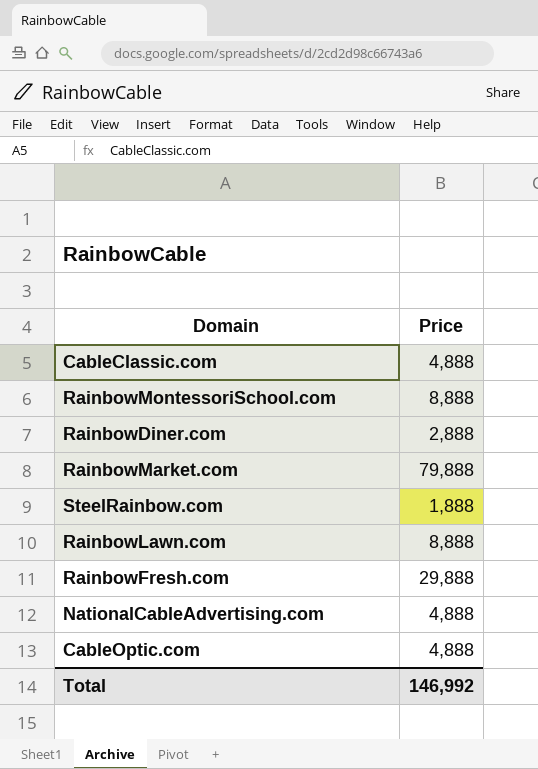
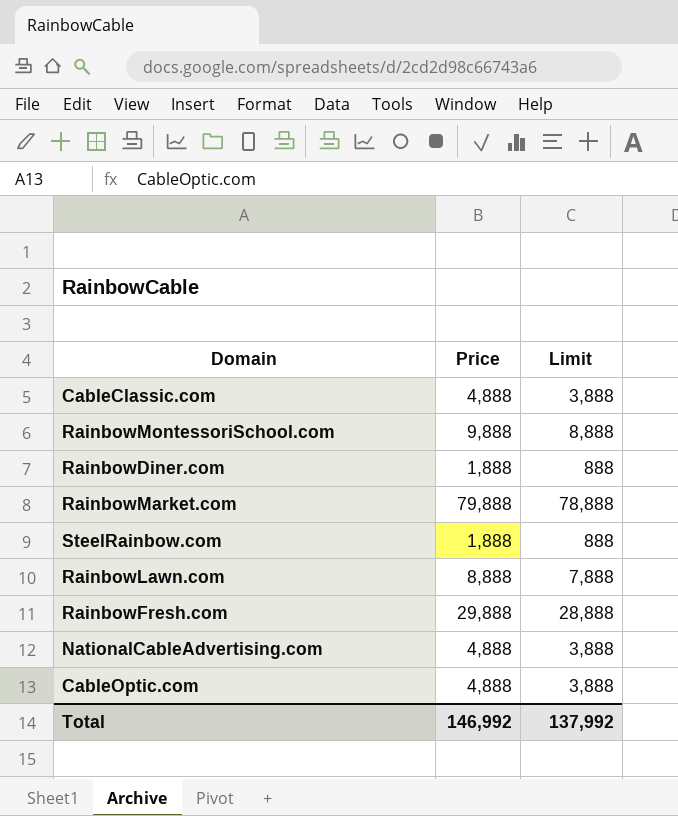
column Limit | formula: none -> [Price] - 1000
RainbowMontessoriSchool.com | Price: 8,888 -> 9,888
RainbowDiner.com | Price: 2,888 -> 1,888

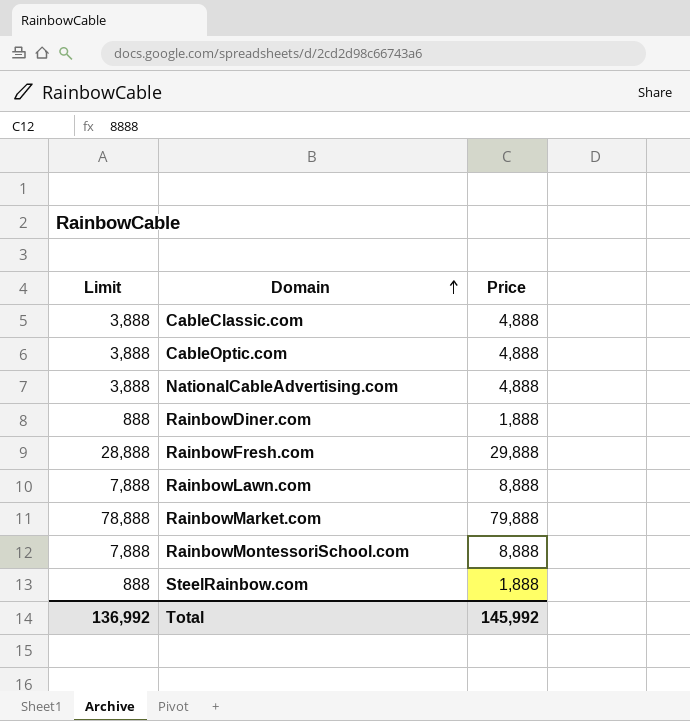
row order: none -> Domain ascending
column Limit | position: 3 -> 1
RainbowMontessoriSchool.com | Limit: 8,888 -> 7,888
RainbowMontessoriSchool.com | Price: 9,888 -> 8,888
Total | Limit: 137,992 -> 136,992
Total | Price: 146,992 -> 145,992

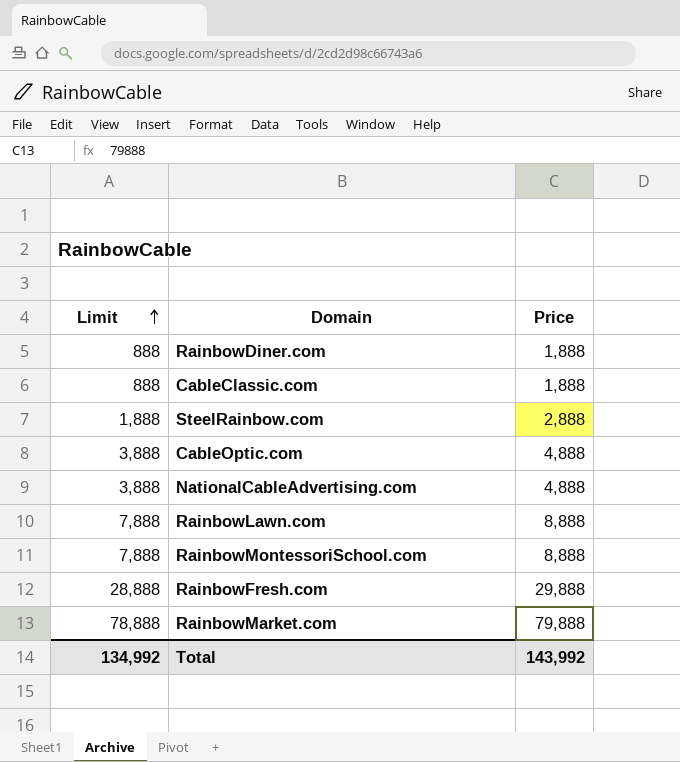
row order: Domain ascending -> Limit ascending
CableClassic.com | Limit: 3,888 -> 888
CableClassic.com | Price: 4,888 -> 1,888
SteelRainbow.com | Limit: 888 -> 1,888
SteelRainbow.com | Price: 1,888 -> 2,888
Total | Limit: 136,992 -> 134,992
Total | Price: 145,992 -> 143,992

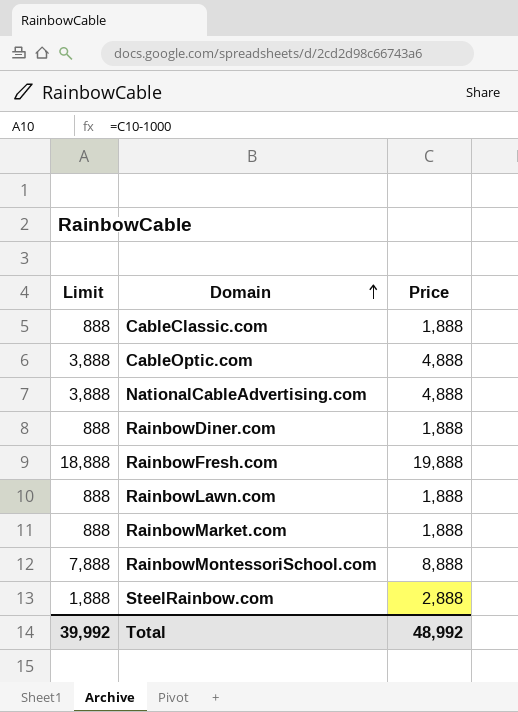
row order: Limit ascending -> Domain ascending
RainbowFresh.com | Limit: 28,888 -> 18,888
RainbowFresh.com | Price: 29,888 -> 19,888
RainbowLawn.com | Limit: 7,888 -> 888
RainbowLawn.com | Price: 8,888 -> 1,888
RainbowMarket.com | Limit: 78,888 -> 888
RainbowMarket.com | Price: 79,888 -> 1,888
Total | Limit: 134,992 -> 39,992
Total | Price: 143,992 -> 48,992

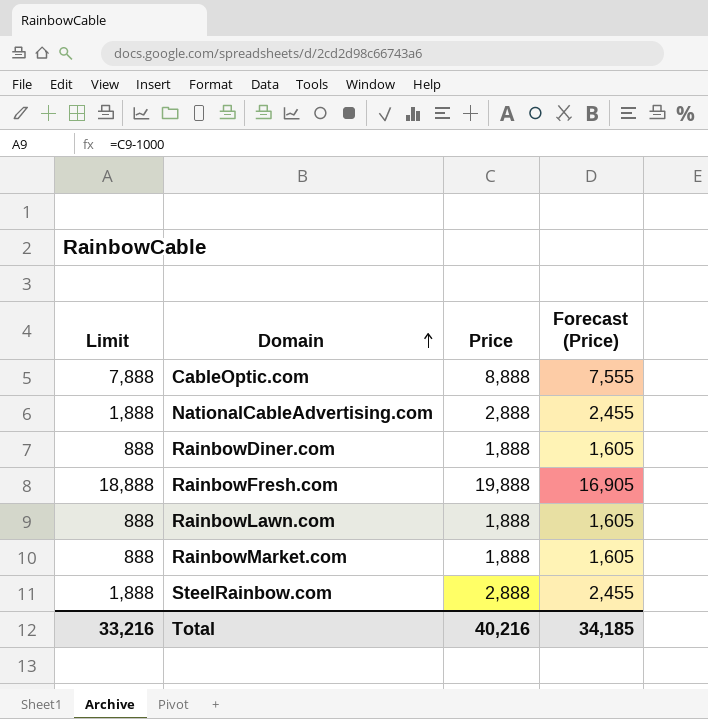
column Forecast (Price) | formula: none -> [Price] * 0.85
row CableClassic.com: 888 | 1,888 -> none
row RainbowMontessoriSchool.com: 7,888 | 8,888 -> none
CableOptic.com | Limit: 3,888 -> 7,888
CableOptic.com | Price: 4,888 -> 8,888
NationalCableAdvertising.com | Limit: 3,888 -> 1,888
NationalCableAdvertising.com | Price: 4,888 -> 2,888
Total | Limit: 39,992 -> 33,216
Total | Price: 48,992 -> 40,216

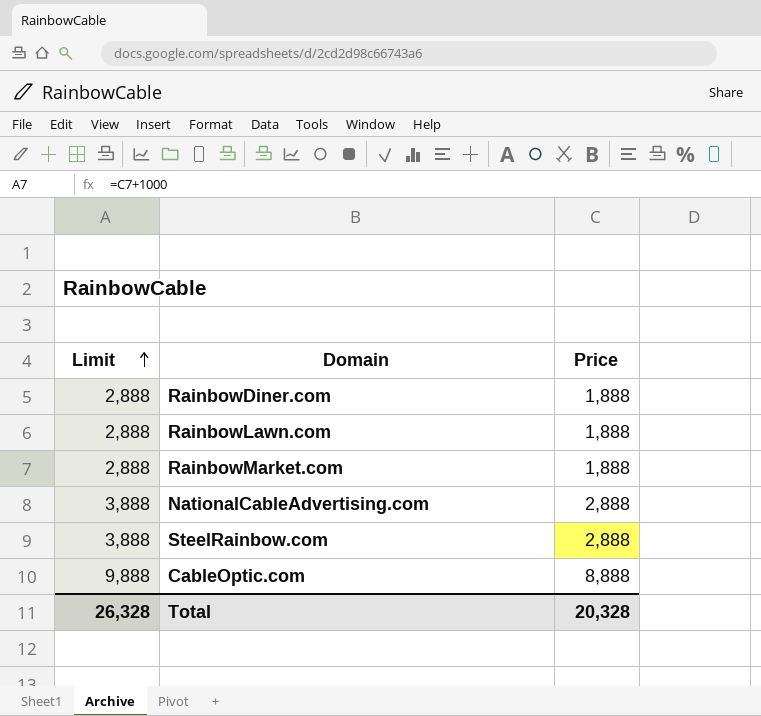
row order: Domain ascending -> Limit ascending
column Forecast (Price) | formula: [Price] * 0.85 -> none
column Limit | formula: [Price] - 1000 -> [Price] + 1000
row RainbowFresh.com: 18,888 | 19,888 | 16,905 -> none
Total | Limit: 33,216 -> 26,328
Total | Price: 40,216 -> 20,328

